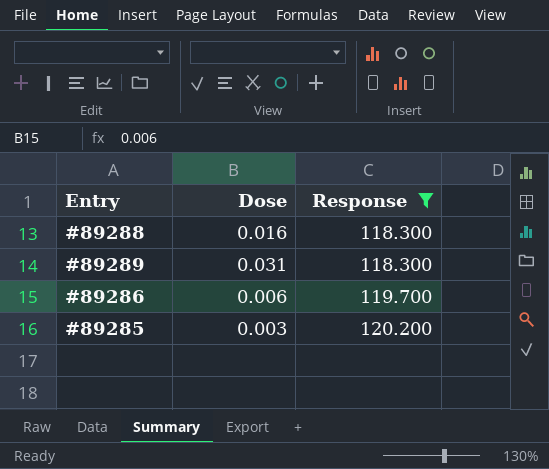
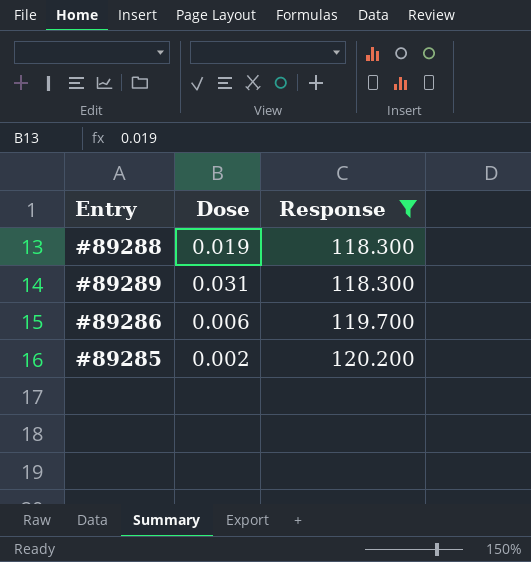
#89288 | Dose: 0.016 -> 0.019
#89285 | Dose: 0.003 -> 0.002

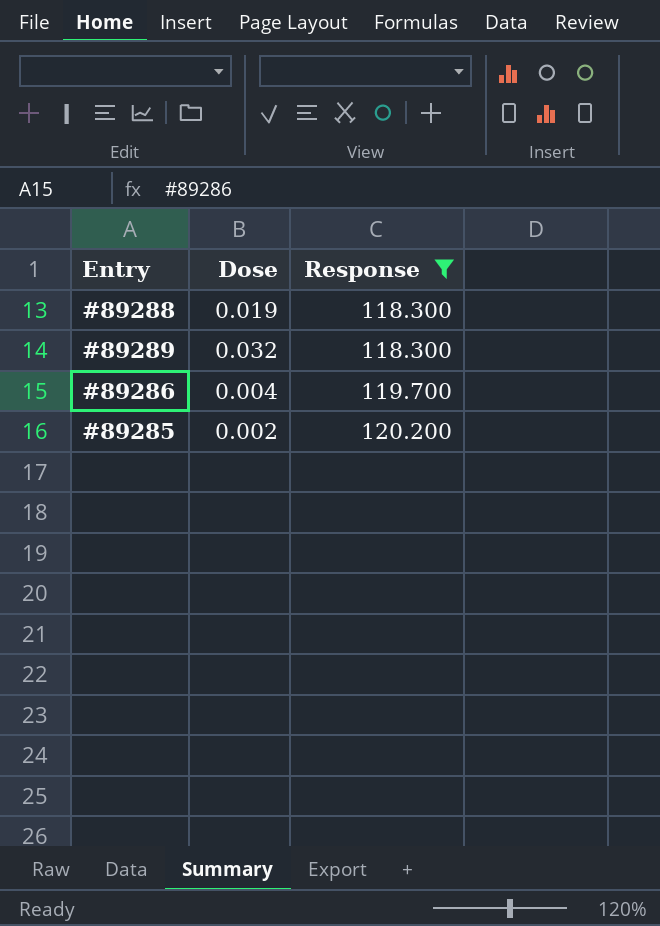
#89289 | Dose: 0.031 -> 0.032
#89286 | Dose: 0.006 -> 0.004

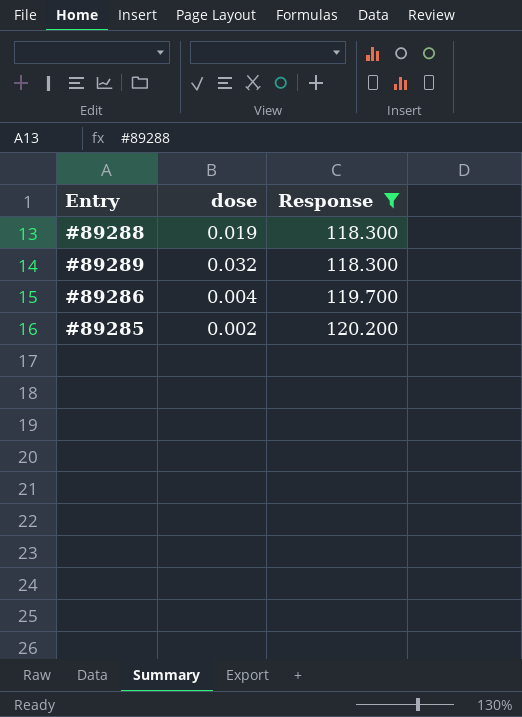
column name: Dose -> dose

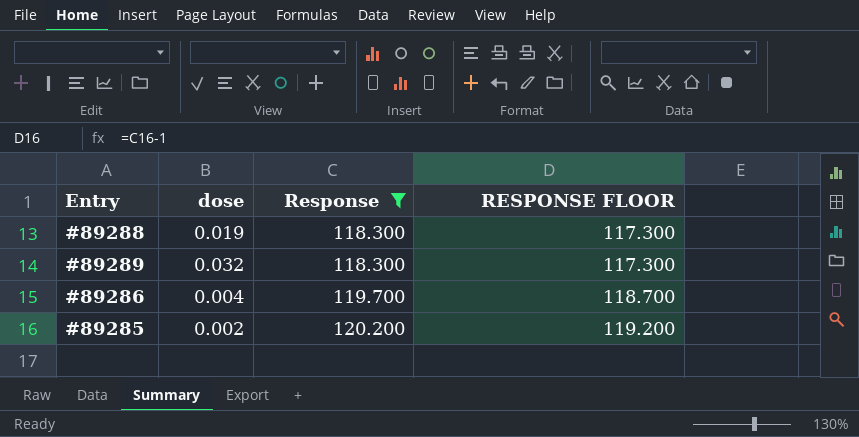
column RESPONSE FLOOR | formula: none -> [Response] - 1

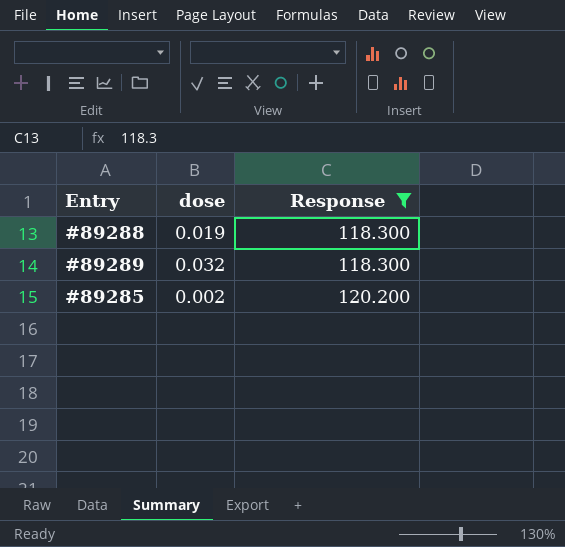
column RESPONSE FLOOR | formula: [Response] - 1 -> none
row #89286: 0.004 | 119.700 | 118.700 -> none

